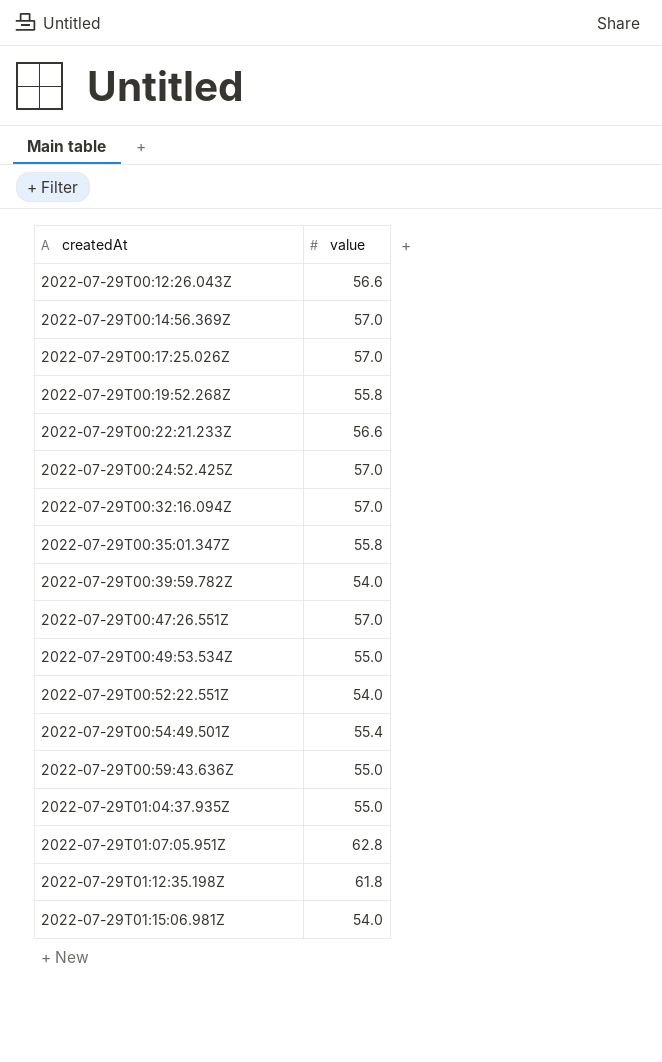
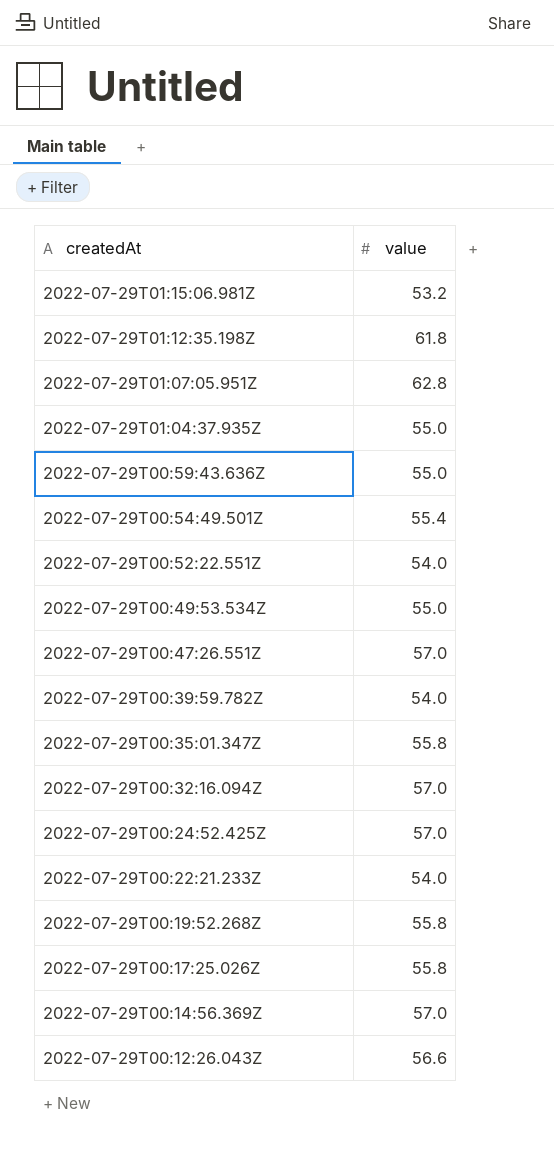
row order: createdAt ascending -> createdAt descending
2022-07-29T01:15:06.981Z | value: 54.0 -> 53.2
2022-07-29T00:22:21.233Z | value: 56.6 -> 54.0
2022-07-29T00:17:25.026Z | value: 57.0 -> 55.8

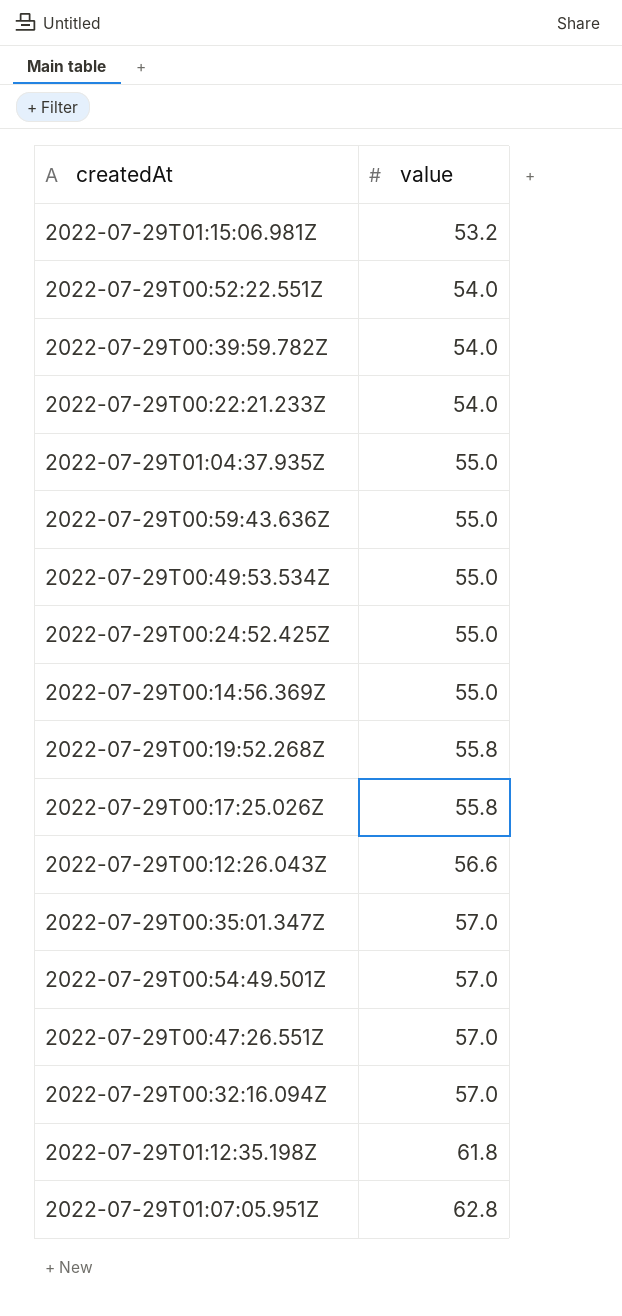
row order: createdAt descending -> value ascending
2022-07-29T00:24:52.425Z | value: 57.0 -> 55.0
2022-07-29T00:14:56.369Z | value: 57.0 -> 55.0
2022-07-29T00:35:01.347Z | value: 55.8 -> 57.0
2022-07-29T00:54:49.501Z | value: 55.4 -> 57.0

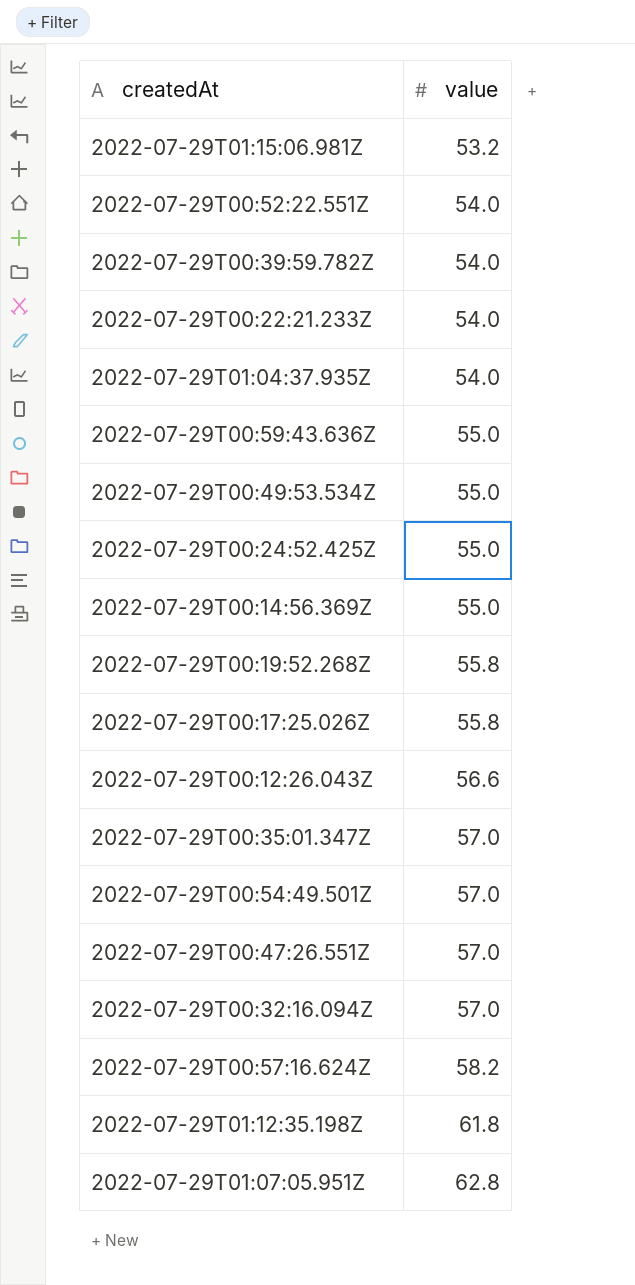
2022-07-29T01:04:37.935Z | value: 55.0 -> 54.0
row 2022-07-29T00:57:16.624Z: none -> 58.2

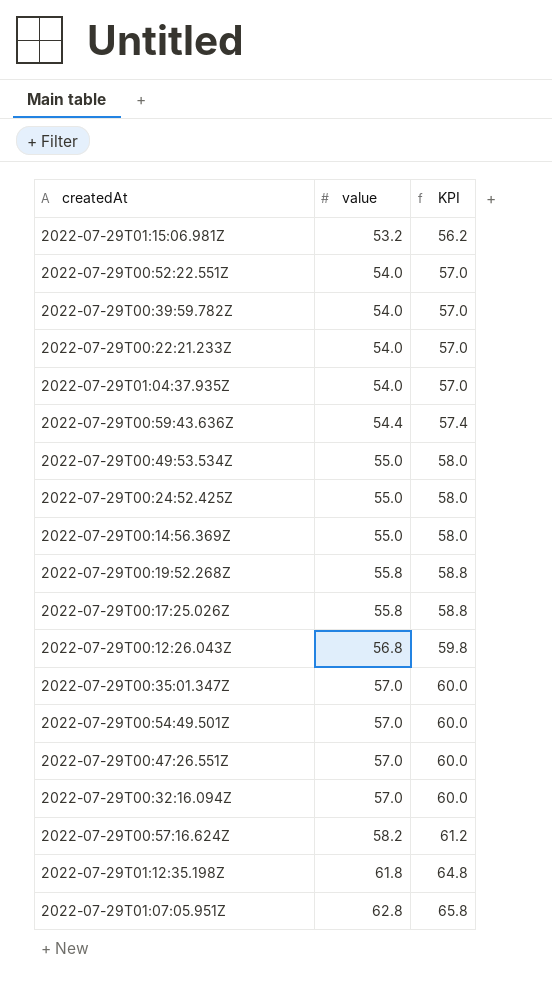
column KPI | formula: none -> [value] + 3
2022-07-29T00:59:43.636Z | value: 55.0 -> 54.4
2022-07-29T00:12:26.043Z | value: 56.6 -> 56.8

